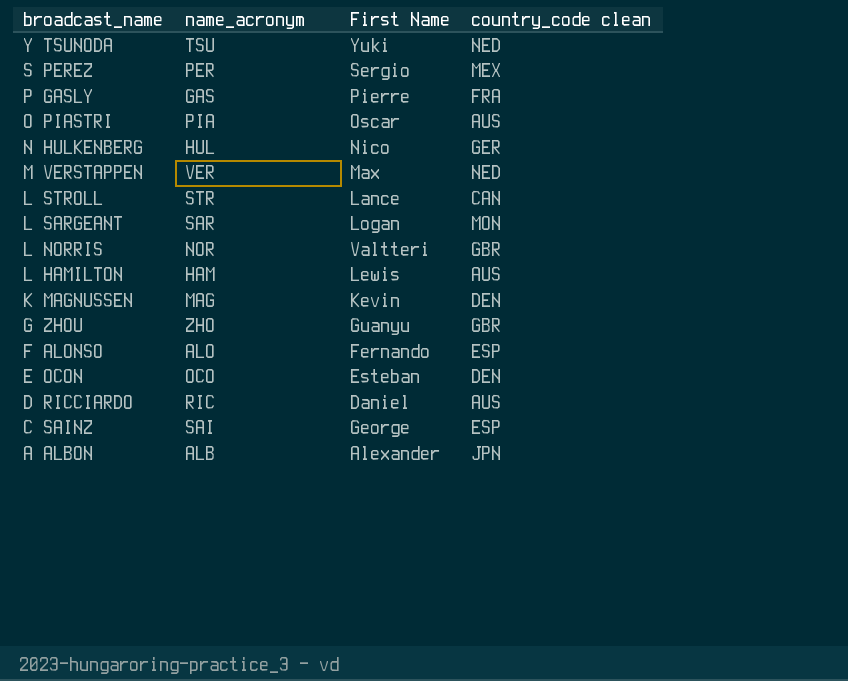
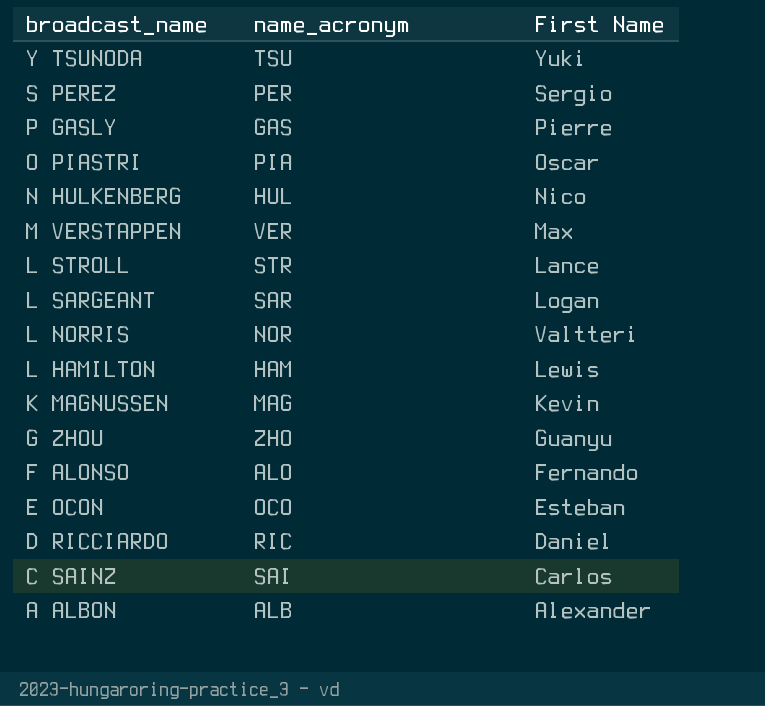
column country_code clean | position: 4 -> none
C SAINZ | First Name: George -> Carlos

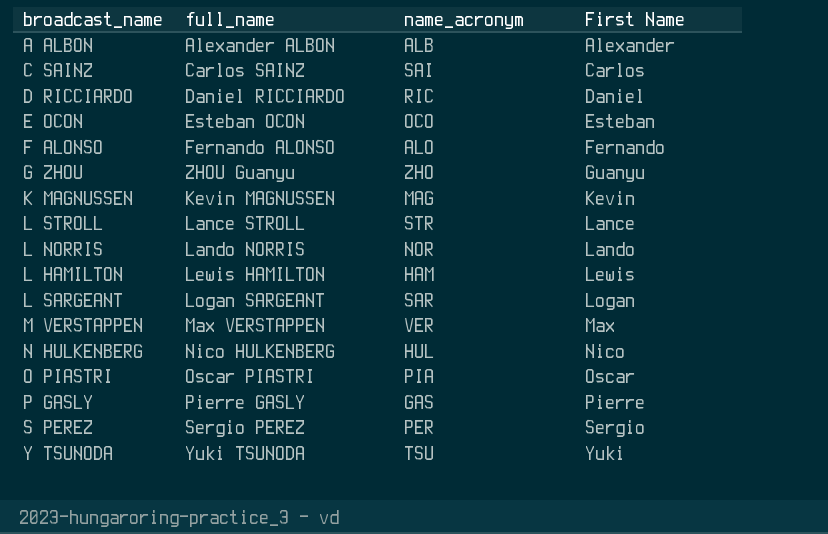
row order: broadcast_name descending -> First Name ascending
column full_name | position: none -> 2
L NORRIS | First Name: Valtteri -> Lando

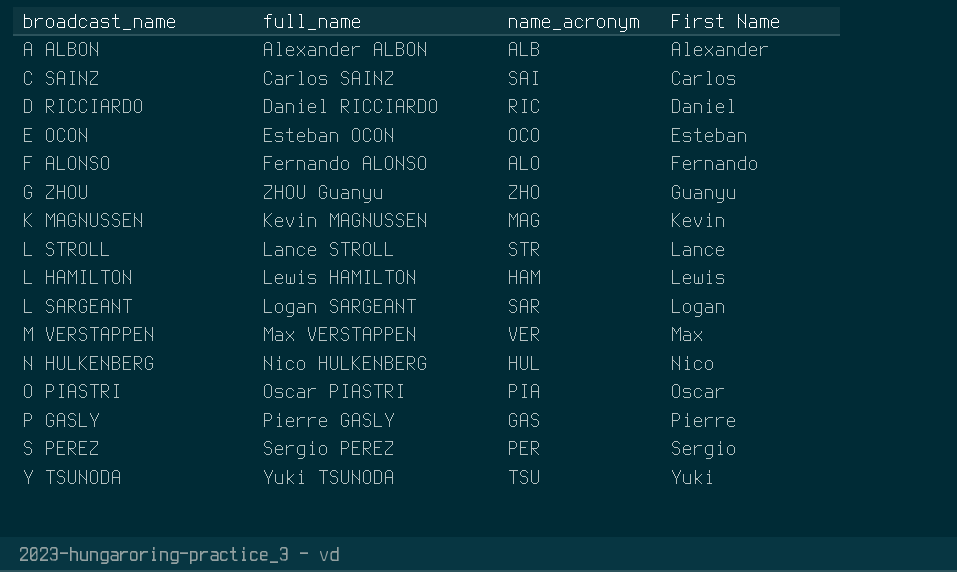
row L NORRIS: Lando NORRIS | NOR | Lando -> none

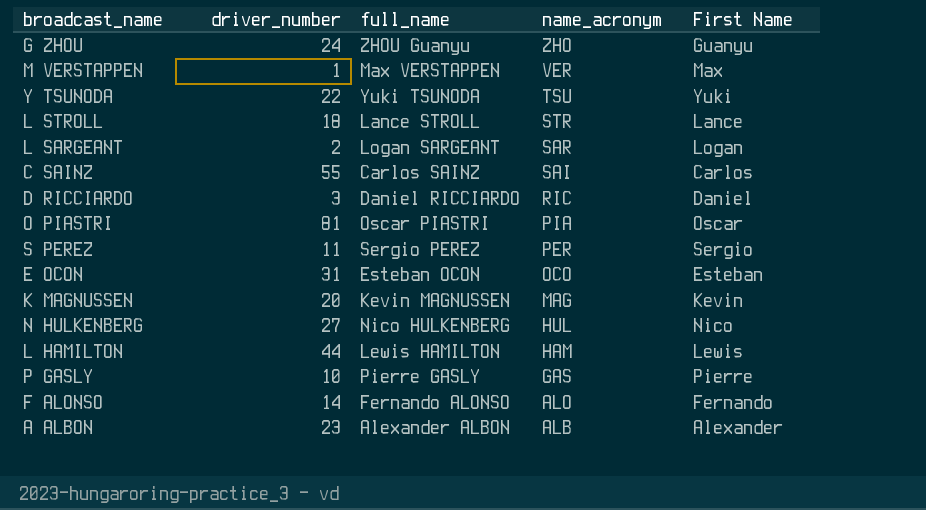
row order: First Name ascending -> name_acronym descending
column driver_number | position: none -> 2

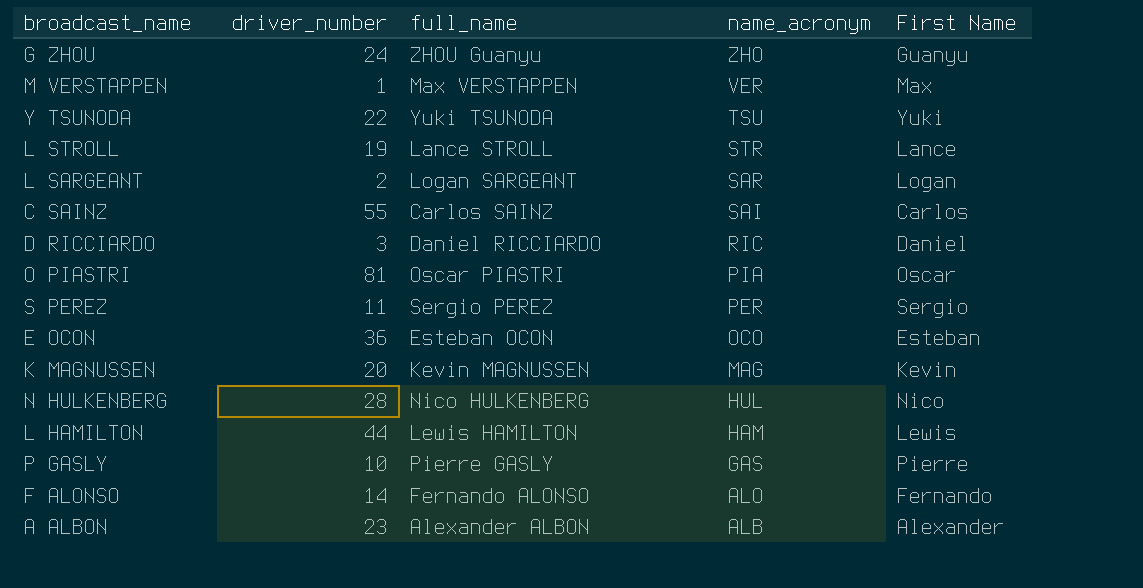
L STROLL | driver_number: 18 -> 19
E OCON | driver_number: 31 -> 36
N HULKENBERG | driver_number: 27 -> 28

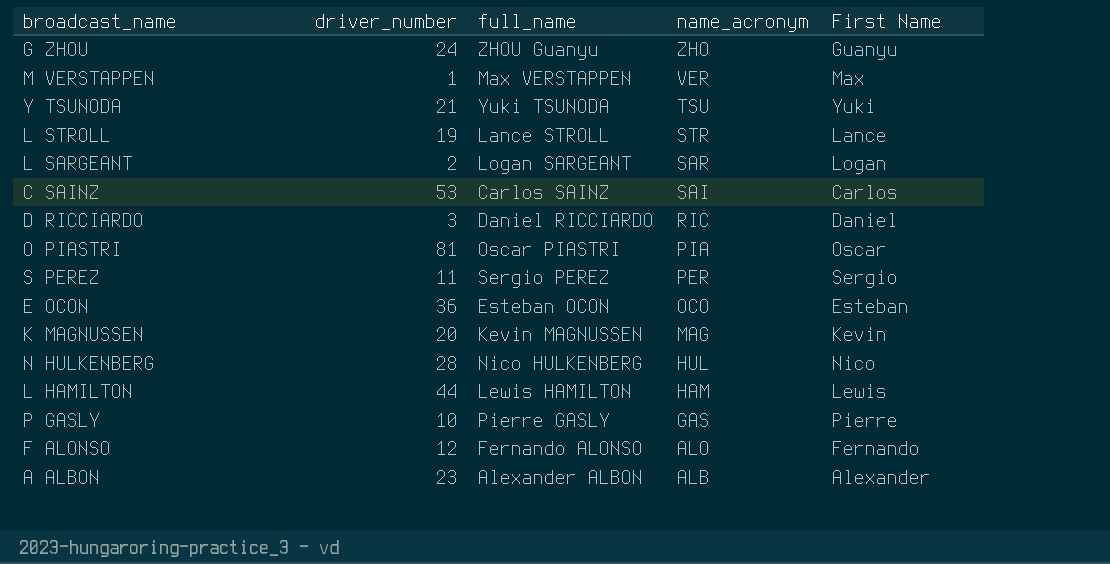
Y TSUNODA | driver_number: 22 -> 21
C SAINZ | driver_number: 55 -> 53
F ALONSO | driver_number: 14 -> 12

